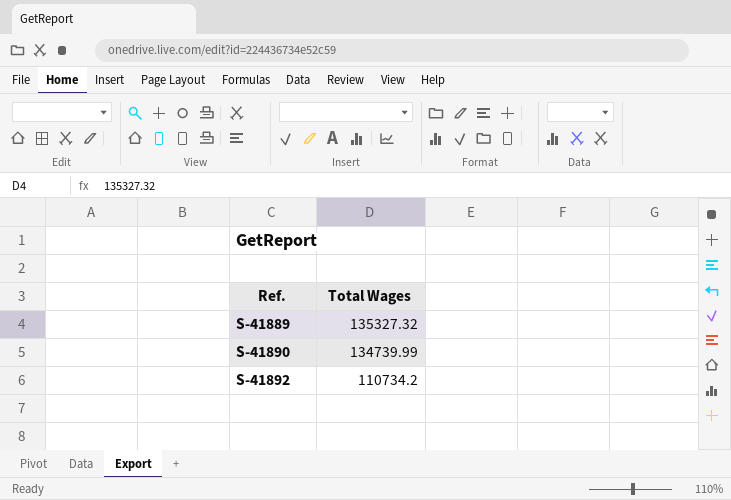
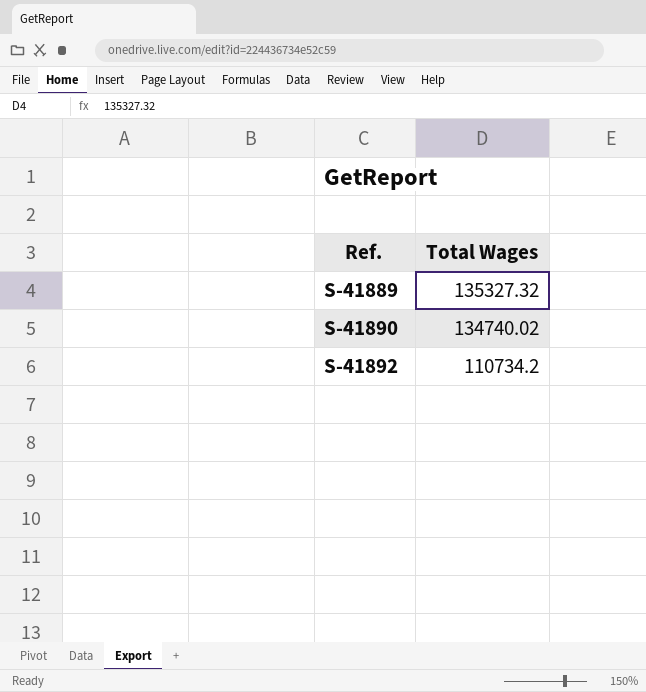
S-41890 | Total Wages: 134739.99 -> 134740.02

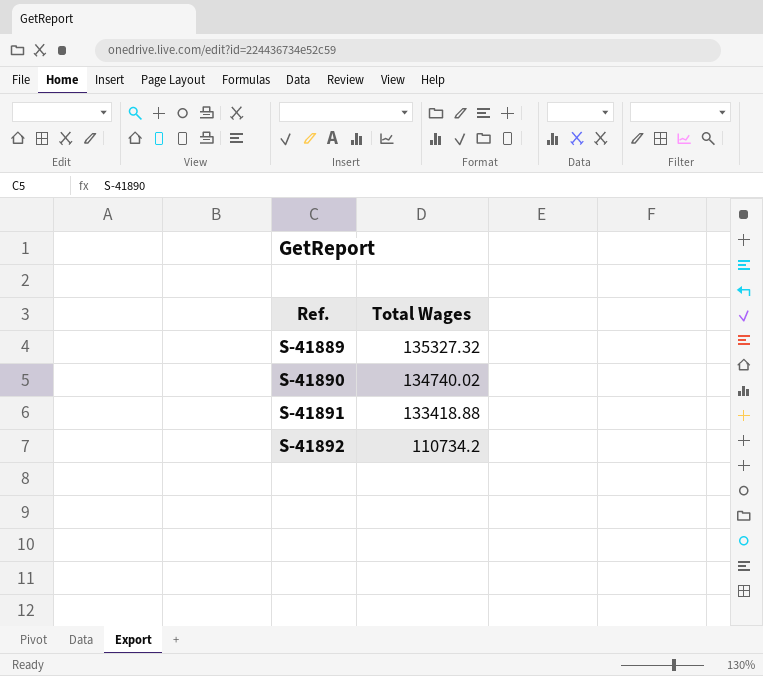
row S-41891: none -> 133418.88

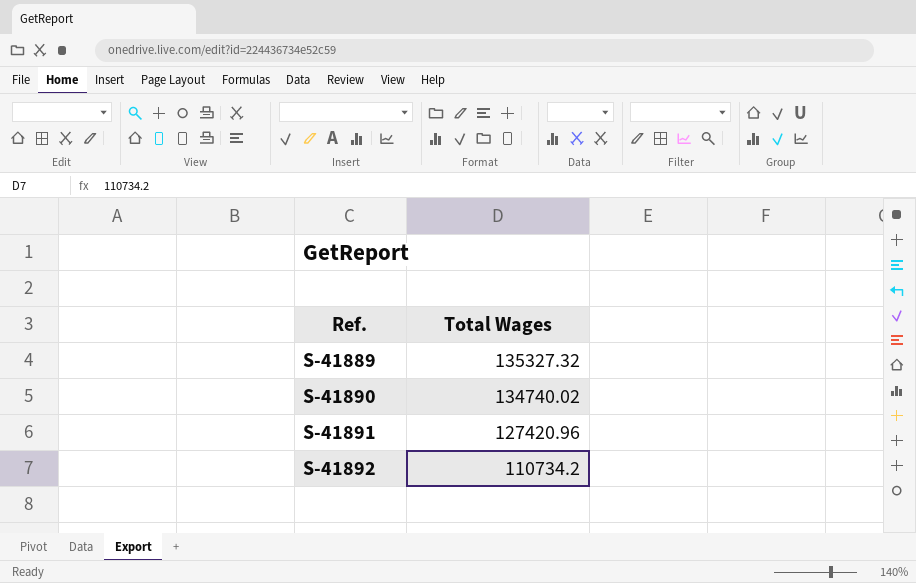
S-41891 | Total Wages: 133418.88 -> 127420.96

